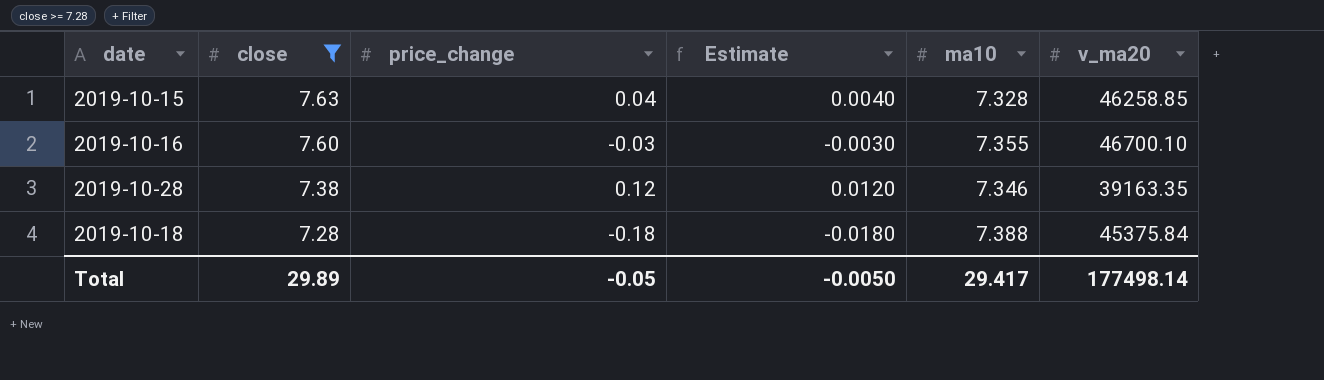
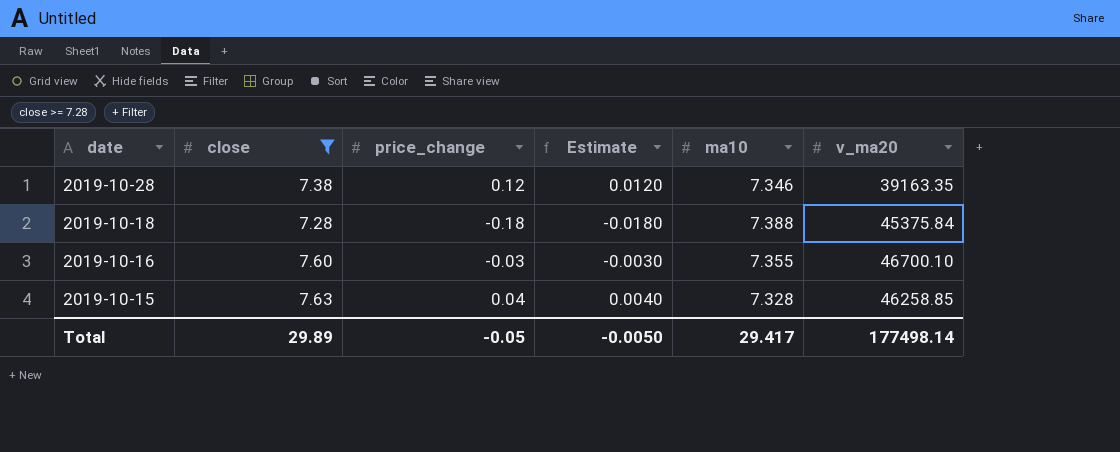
row order: close descending -> date descending

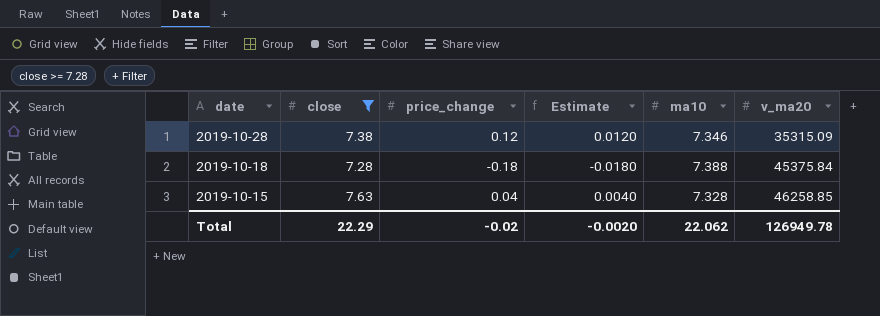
row 2019-10-16: 7.60 | -0.03 | -0.0030 | 7.355 | 46700.10 -> none
2019-10-28 | v_ma20: 39163.35 -> 35315.09
Total | close: 29.89 -> 22.29
Total | price_change: -0.05 -> -0.02
Total | Estimate: -0.0050 -> -0.0020
Total | ma10: 29.417 -> 22.062
Total | v_ma20: 177498.14 -> 126949.78

